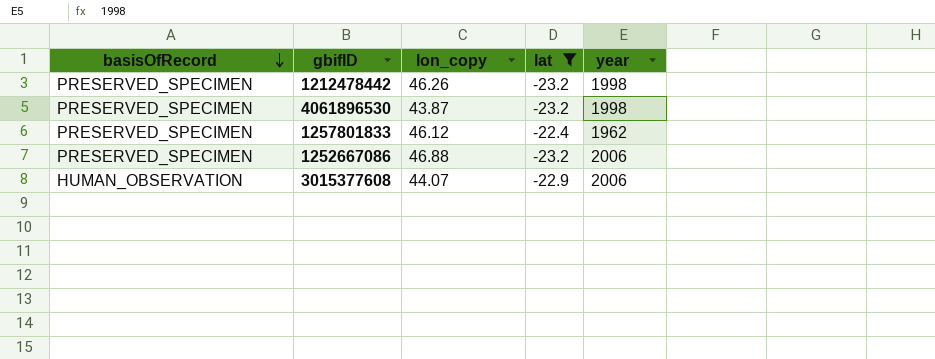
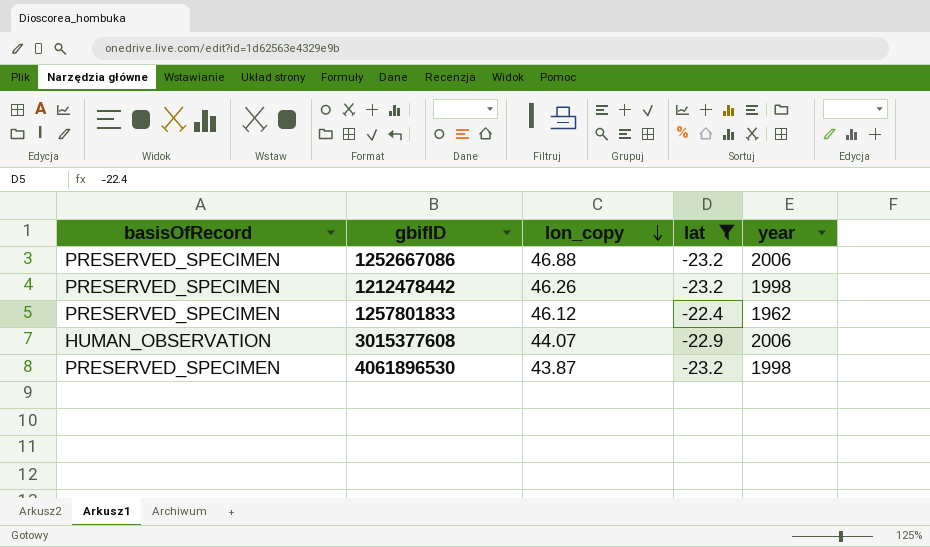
row order: basisOfRecord descending -> lon_copy descending

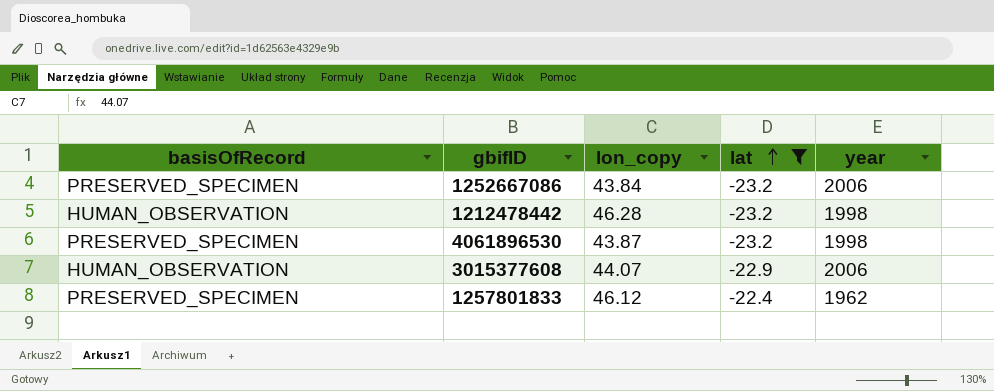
row order: lon_copy descending -> lat ascending
1252667086 | lon_copy: 46.88 -> 43.84
1212478442 | basisOfRecord: PRESERVED_SPECIMEN -> HUMAN_OBSERVATION
1212478442 | lon_copy: 46.26 -> 46.28

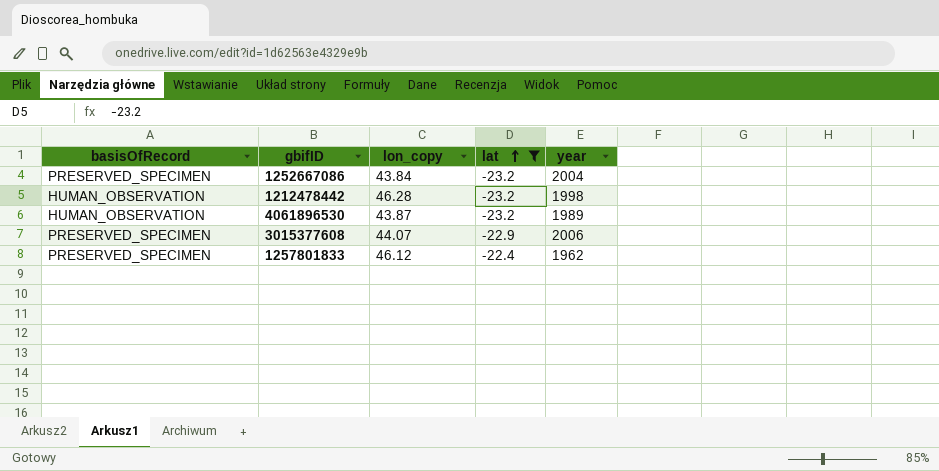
1252667086 | year: 2006 -> 2004
4061896530 | basisOfRecord: PRESERVED_SPECIMEN -> HUMAN_OBSERVATION
4061896530 | year: 1998 -> 1989
3015377608 | basisOfRecord: HUMAN_OBSERVATION -> PRESERVED_SPECIMEN

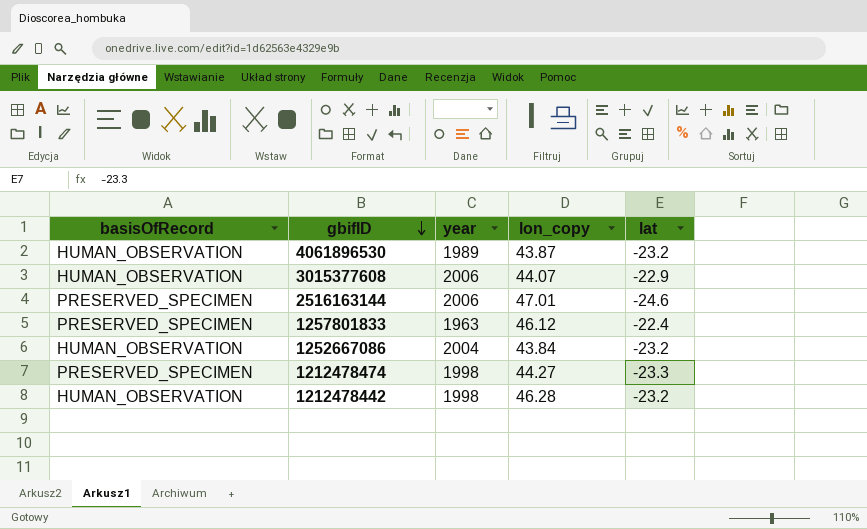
filter: lat >= -23.2 -> none
row order: lat ascending -> gbifID descending
column year | position: 5 -> 3
3015377608 | basisOfRecord: PRESERVED_SPECIMEN -> HUMAN_OBSERVATION
1257801833 | year: 1962 -> 1963
1252667086 | basisOfRecord: PRESERVED_SPECIMEN -> HUMAN_OBSERVATION

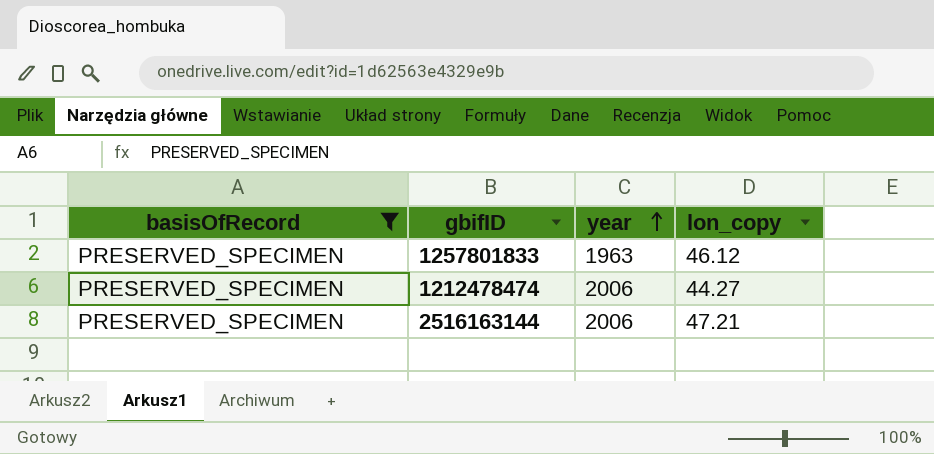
filter: none -> basisOfRecord = PRESERVED_SPECIMEN
row order: gbifID descending -> year ascending
column lat | position: 5 -> none
1212478474 | year: 1998 -> 2006
2516163144 | lon_copy: 47.01 -> 47.21

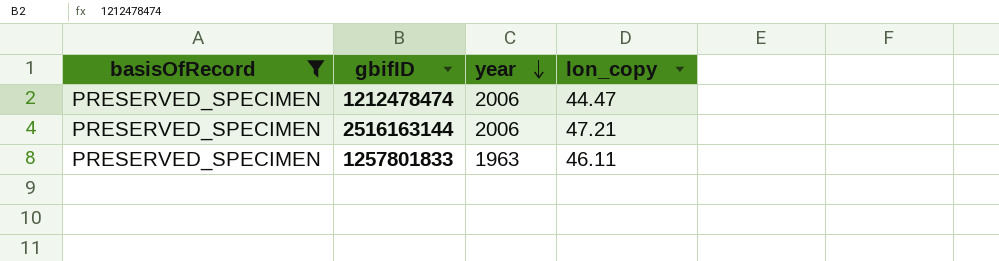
row order: year ascending -> year descending
1212478474 | lon_copy: 44.27 -> 44.47
1257801833 | lon_copy: 46.12 -> 46.11

